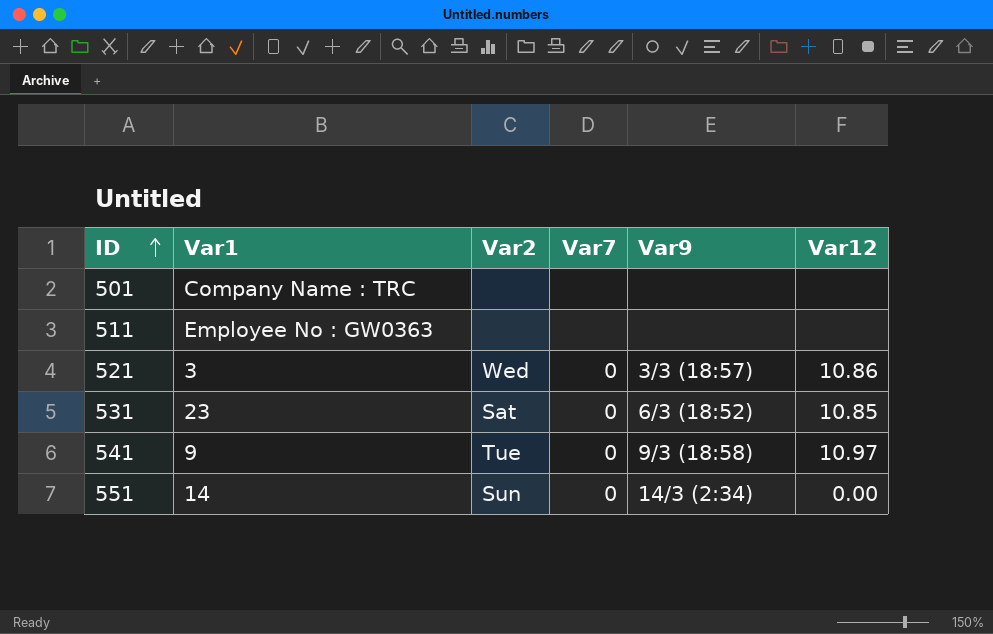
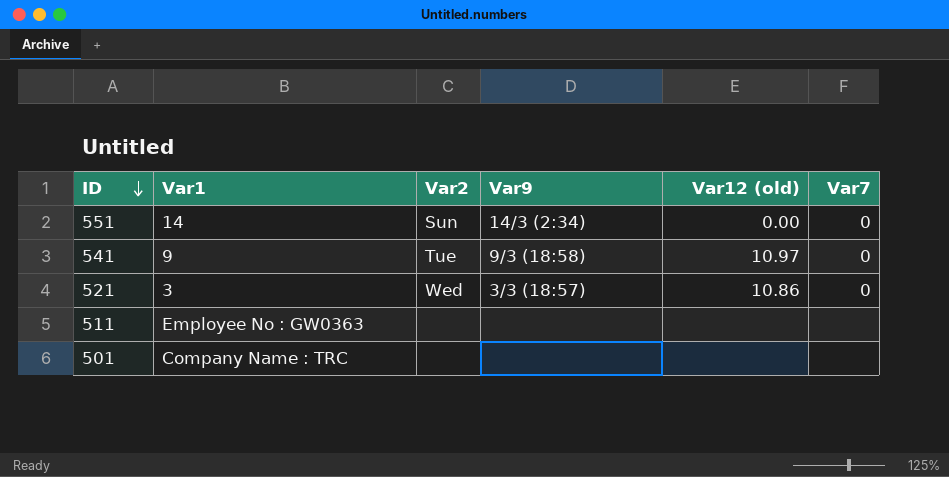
row order: ID ascending -> ID descending
column name: Var12 -> Var12 (old)
column Var7 | position: 4 -> 6
row 531: 23 | Sat | 0 | 6/3 (18:52) | 10.85 -> none

